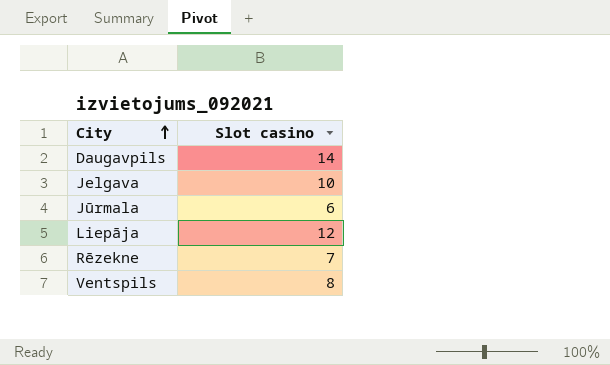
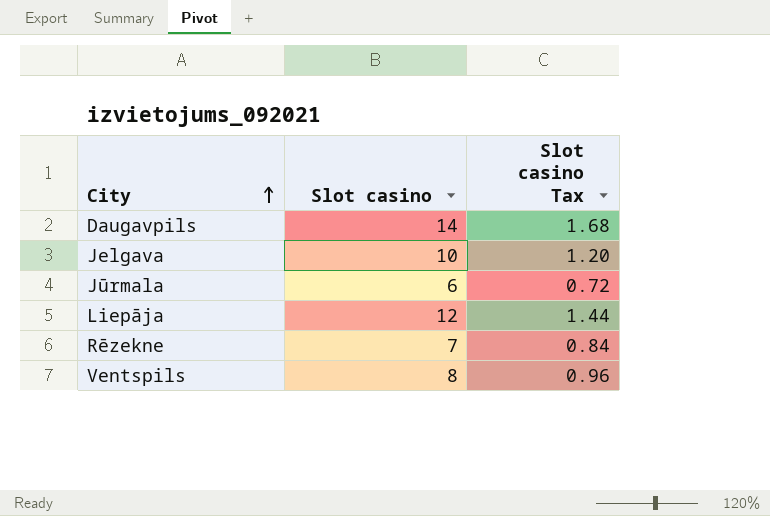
column Slot casino Tax | formula: none -> [Slot casino] * 0.12

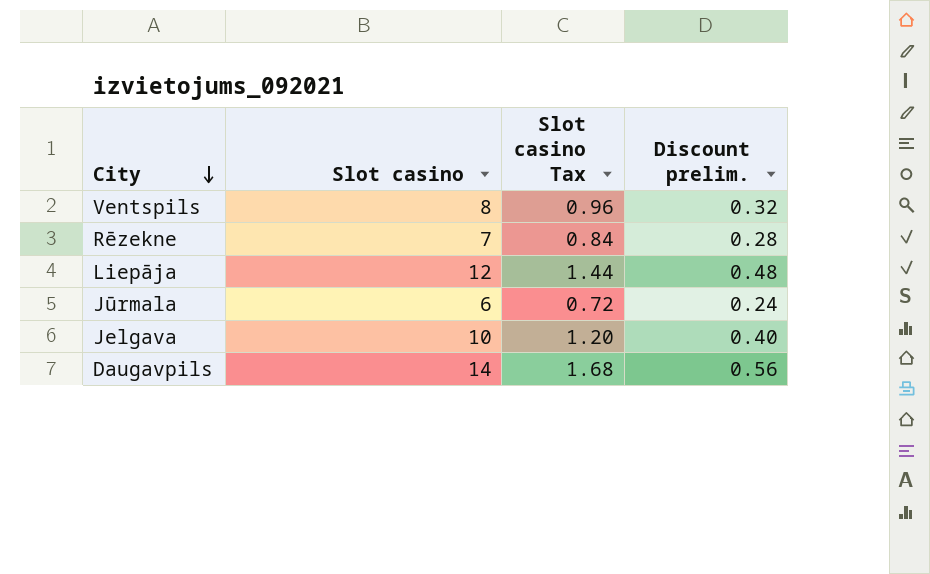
row order: City ascending -> City descending
column Discount prelim. | formula: none -> [Slot casino] * 0.04

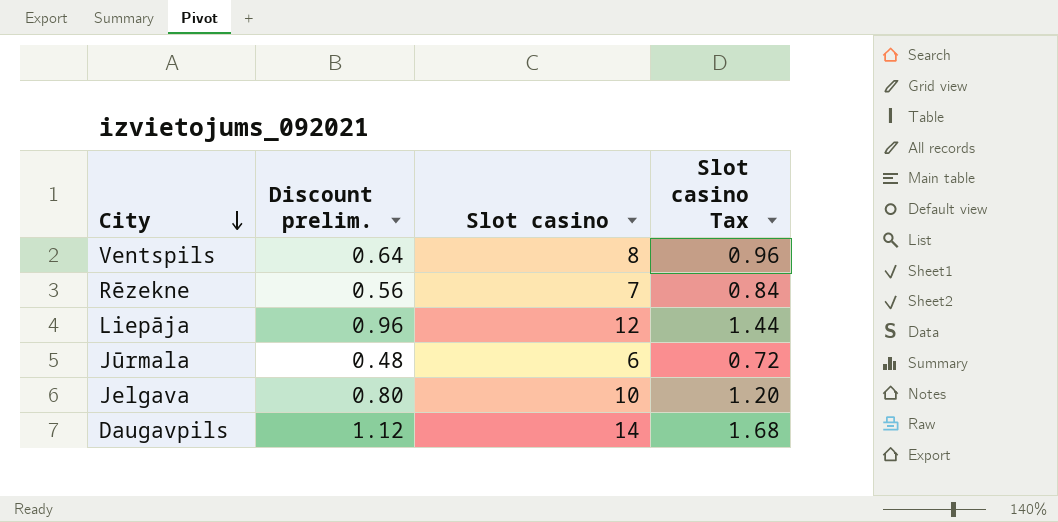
column Discount prelim. | formula: [Slot casino] * 0.04 -> [Slot casino] * 0.08
column Discount prelim. | position: 4 -> 2

